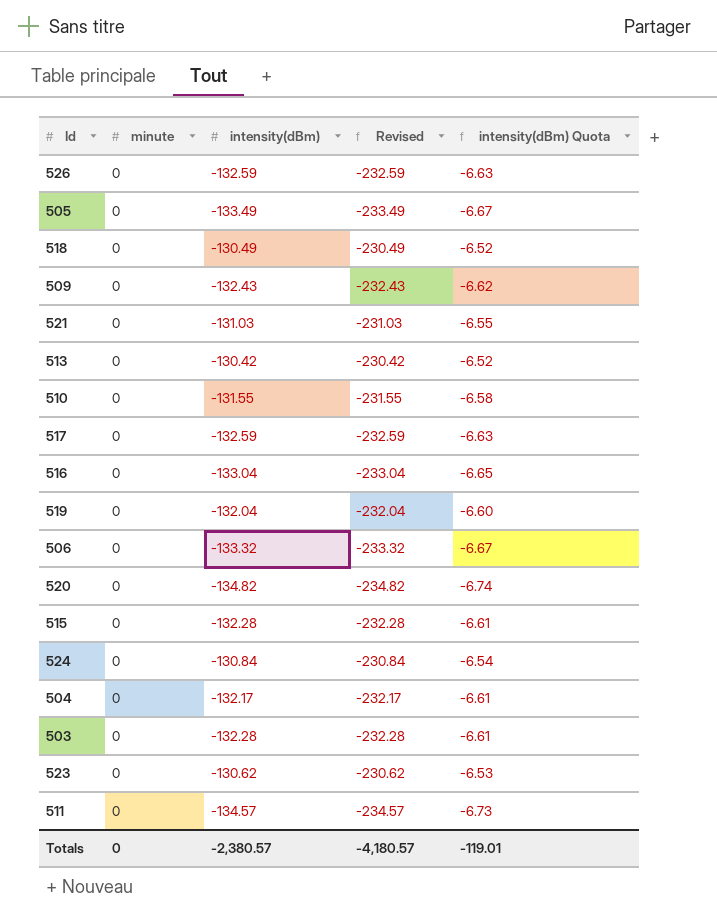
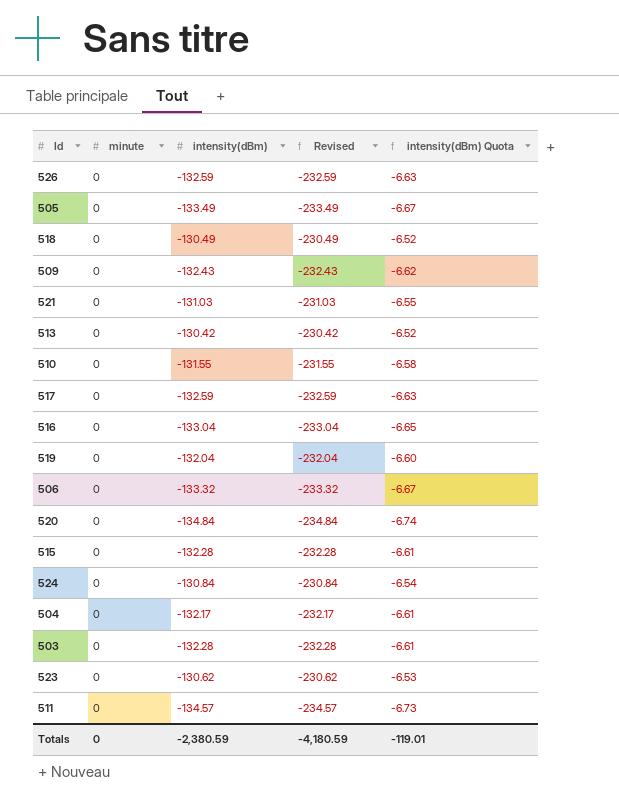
520 | intensity(dBm): -134.82 -> -134.84
520 | Revised: -234.82 -> -234.84
Totals | intensity(dBm): -2,380.57 -> -2,380.59
Totals | Revised: -4,180.57 -> -4,180.59

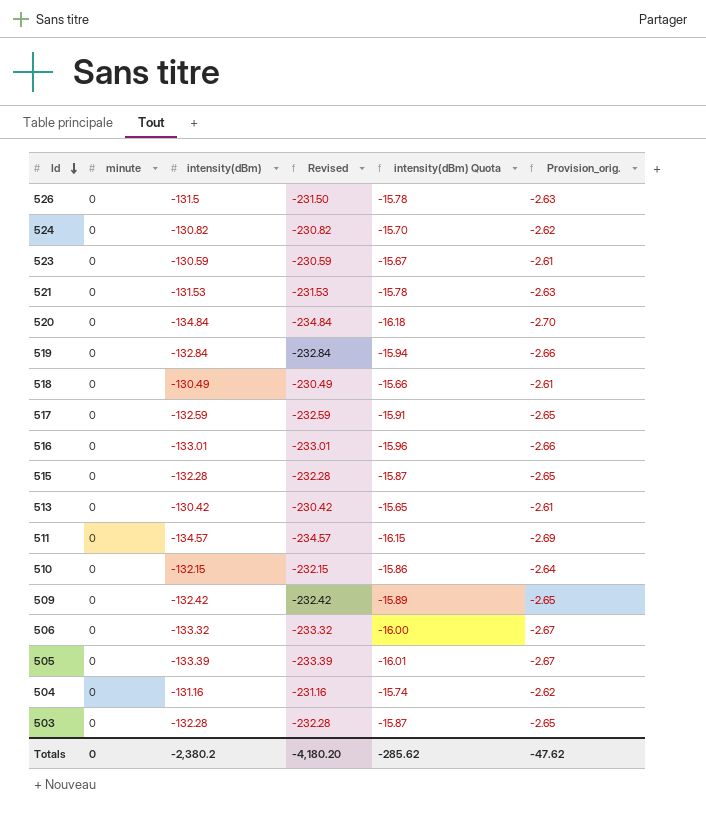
row order: none -> Id descending
column intensity(dBm) Quota | formula: [intensity(dBm)] * 0.05 -> [intensity(dBm)] * 0.12
column Provision_orig. | formula: none -> [intensity(dBm)] * 0.02
526 | intensity(dBm): -132.59 -> -131.5
526 | Revised: -232.59 -> -231.50
524 | intensity(dBm): -130.84 -> -130.82
524 | Revised: -230.84 -> -230.82
523 | intensity(dBm): -130.62 -> -130.59
523 | Revised: -230.62 -> -230.59
521 | intensity(dBm): -131.03 -> -131.53
521 | Revised: -231.03 -> -231.53
519 | intensity(dBm): -132.04 -> -132.84
519 | Revised: -232.04 -> -232.84
516 | intensity(dBm): -133.04 -> -133.01
516 | Revised: -233.04 -> -233.01
510 | intensity(dBm): -131.55 -> -132.15
510 | Revised: -231.55 -> -232.15
509 | intensity(dBm): -132.43 -> -132.42
509 | Revised: -232.43 -> -232.42
505 | intensity(dBm): -133.49 -> -133.39
505 | Revised: -233.49 -> -233.39
504 | intensity(dBm): -132.17 -> -131.16
504 | Revised: -232.17 -> -231.16
Totals | intensity(dBm): -2,380.59 -> -2,380.2
Totals | Revised: -4,180.59 -> -4,180.20
Totals | intensity(dBm) Quota: -119.01 -> -285.62

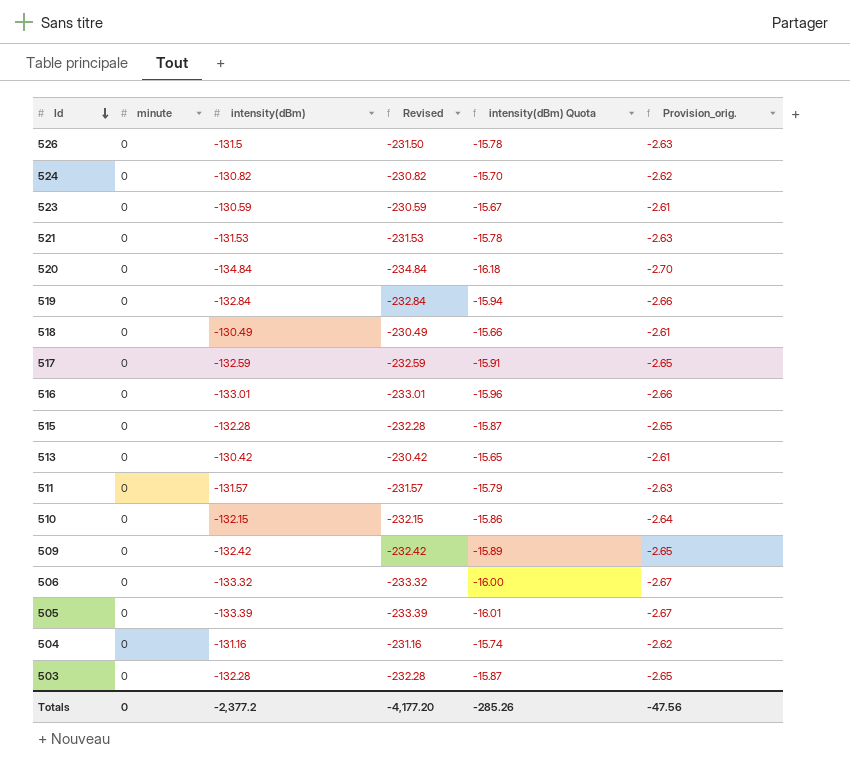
511 | intensity(dBm): -134.57 -> -131.57
511 | Revised: -234.57 -> -231.57
511 | intensity(dBm) Quota: -16.15 -> -15.79
511 | Provision_orig.: -2.69 -> -2.63
Totals | intensity(dBm): -2,380.2 -> -2,377.2
Totals | Revised: -4,180.20 -> -4,177.20
Totals | intensity(dBm) Quota: -285.62 -> -285.26
Totals | Provision_orig.: -47.62 -> -47.56

